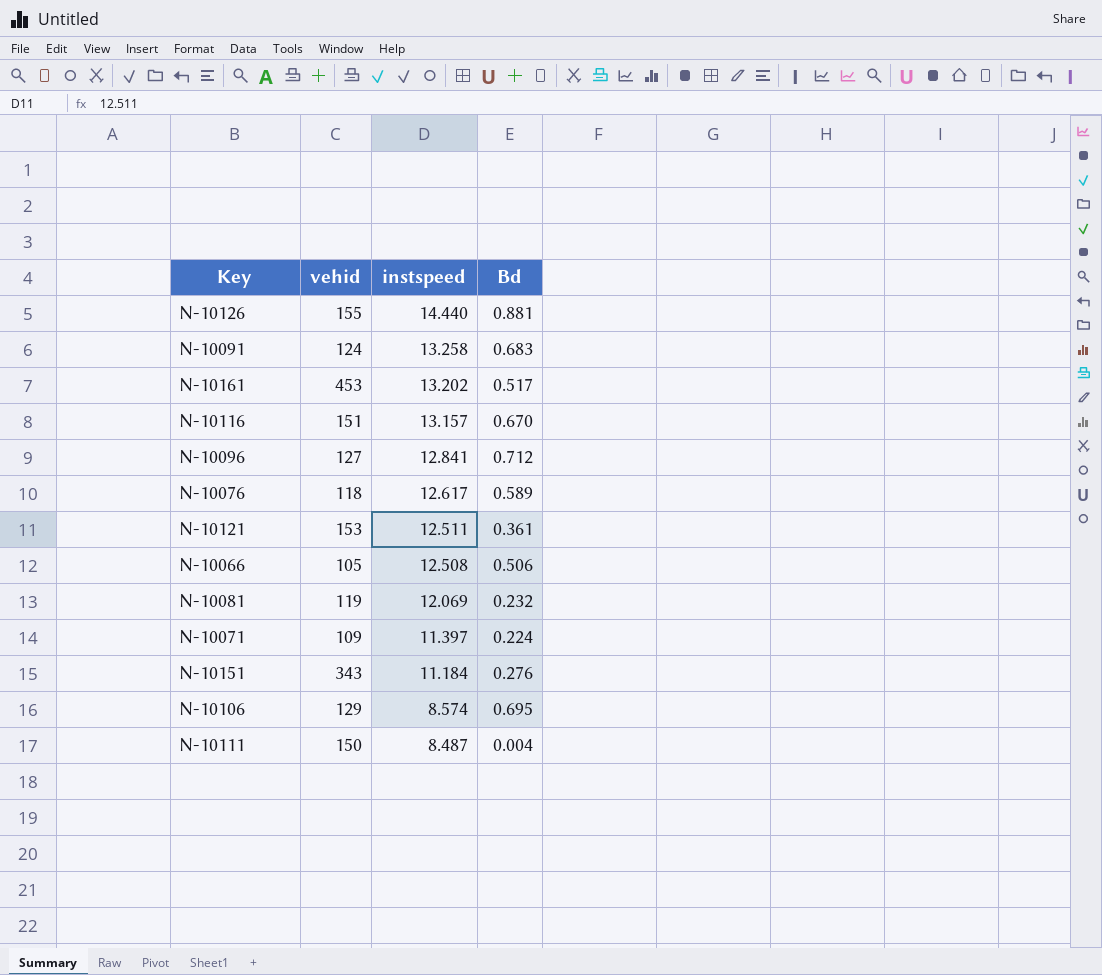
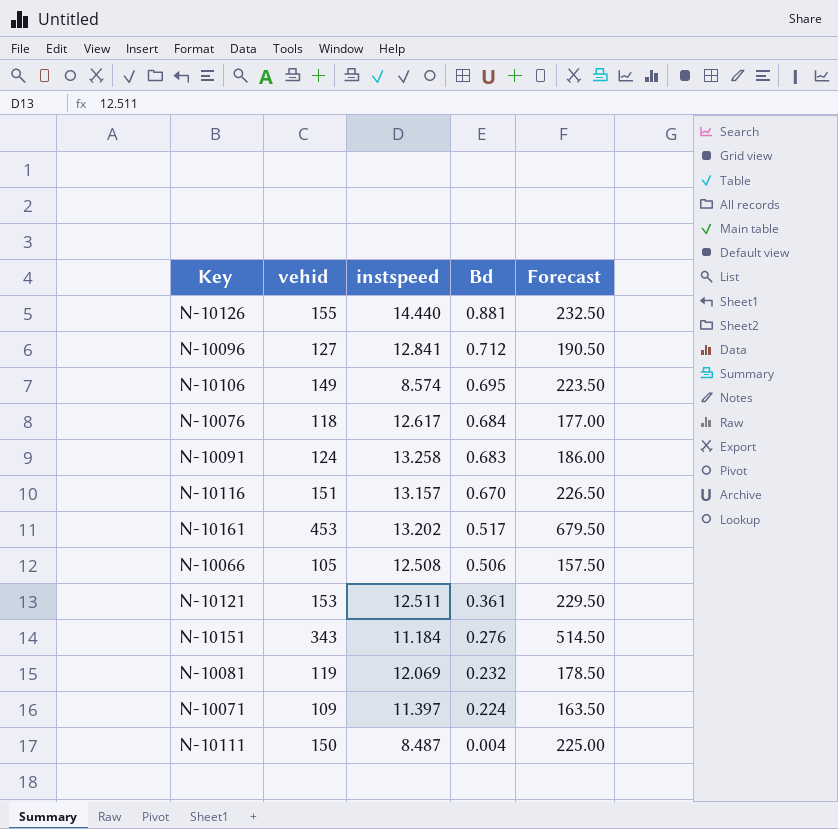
row order: instspeed descending -> Bd descending
column Forecast | formula: none -> [vehid] * 1.5
N-10106 | vehid: 129 -> 149
N-10076 | Bd: 0.589 -> 0.684

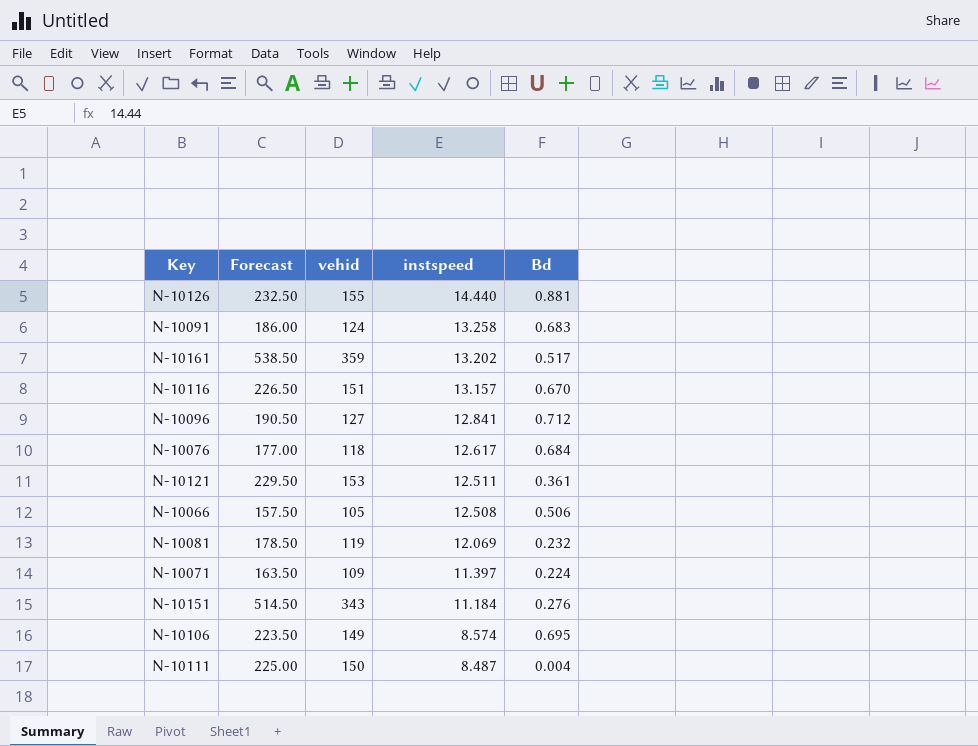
row order: Bd descending -> instspeed descending
column Forecast | position: 5 -> 2
N-10161 | Forecast: 679.50 -> 538.50
N-10161 | vehid: 453 -> 359

